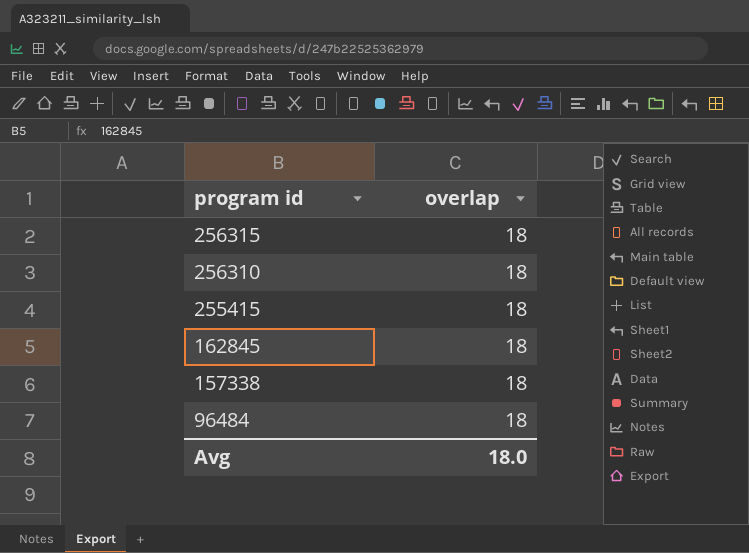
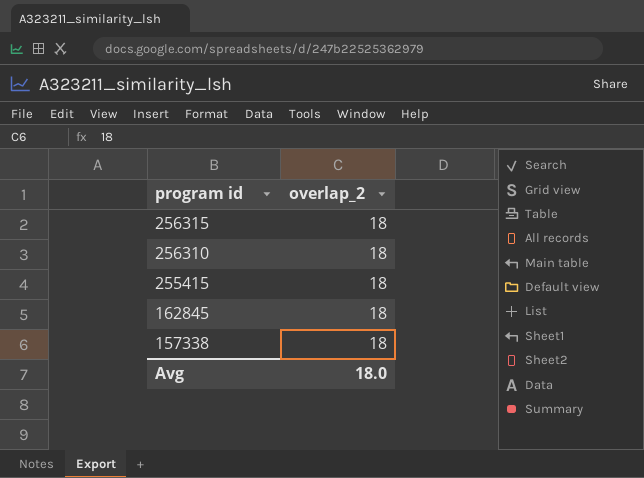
column name: overlap -> overlap_2
row 96484: 18 -> none

